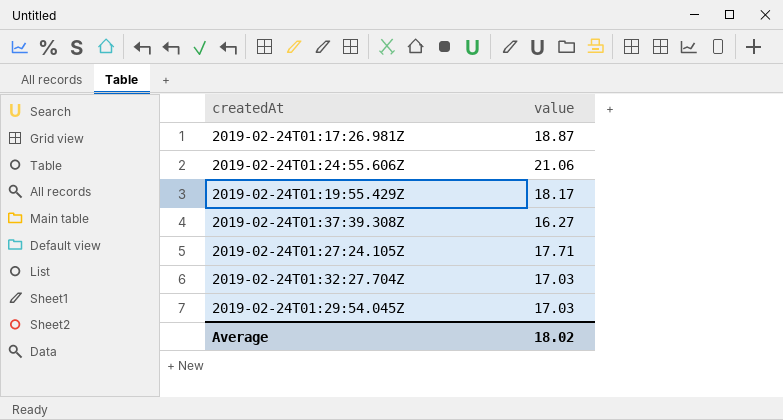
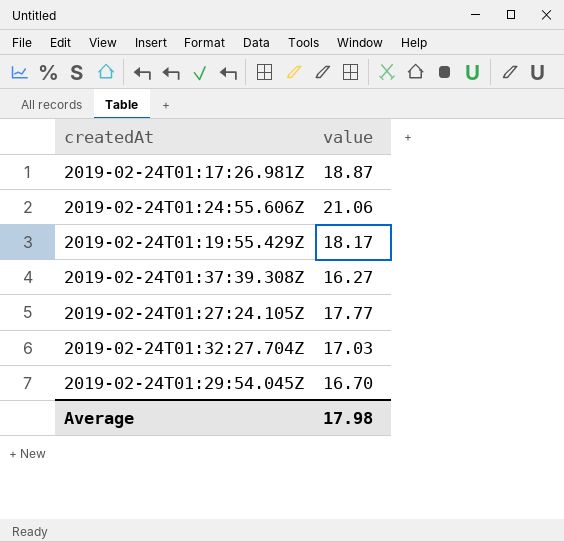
2019-02-24T01:27:24.105Z | value: 17.71 -> 17.77
2019-02-24T01:29:54.045Z | value: 17.03 -> 16.70
Average | value: 18.02 -> 17.98

